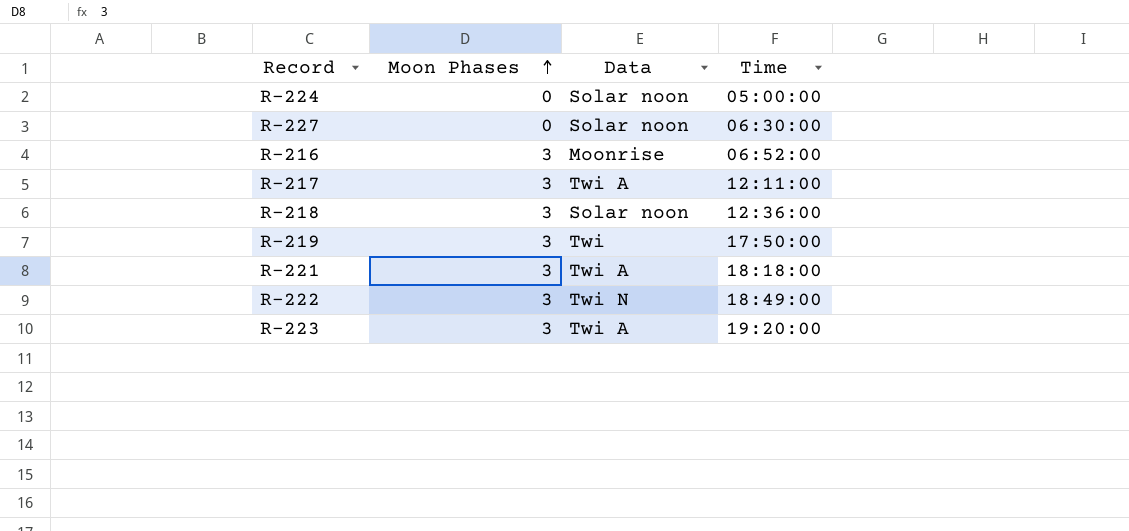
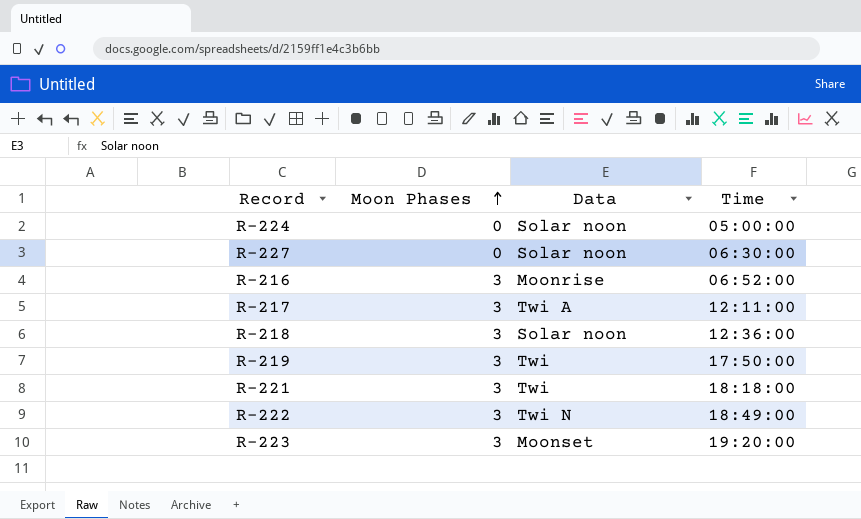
R-221 | Data: Twi A -> Twi
R-223 | Data: Twi A -> Moonset

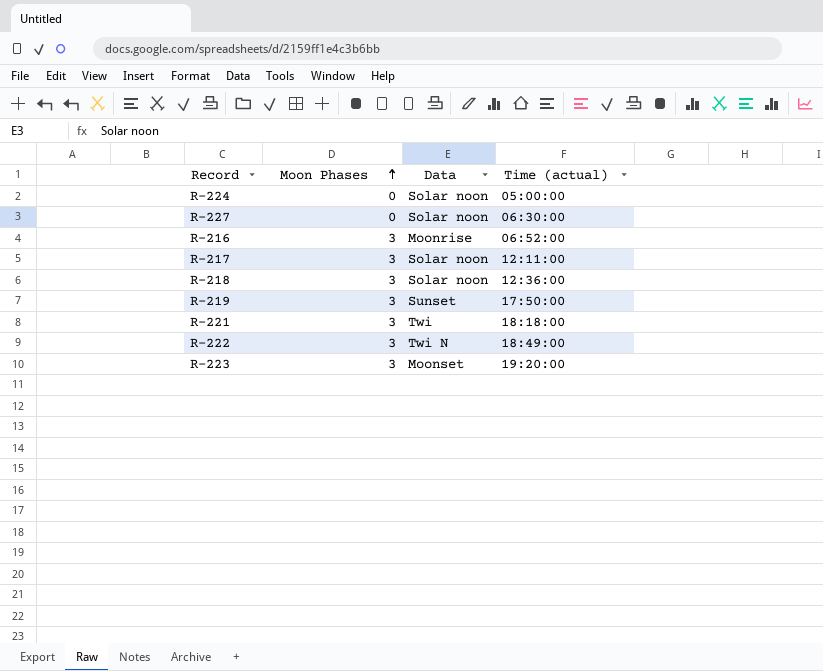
column name: Time -> Time (actual)
R-217 | Data: Twi A -> Solar noon
R-219 | Data: Twi -> Sunset

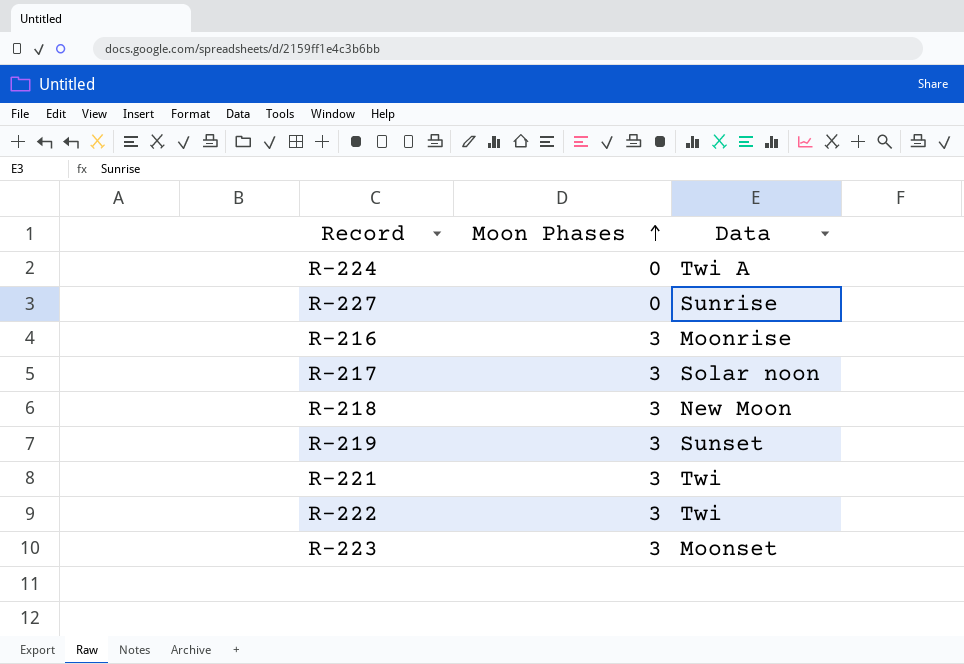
column Time (actual) | position: 4 -> none
R-224 | Data: Solar noon -> Twi A
R-227 | Data: Solar noon -> Sunrise
R-218 | Data: Solar noon -> New Moon
R-222 | Data: Twi N -> Twi

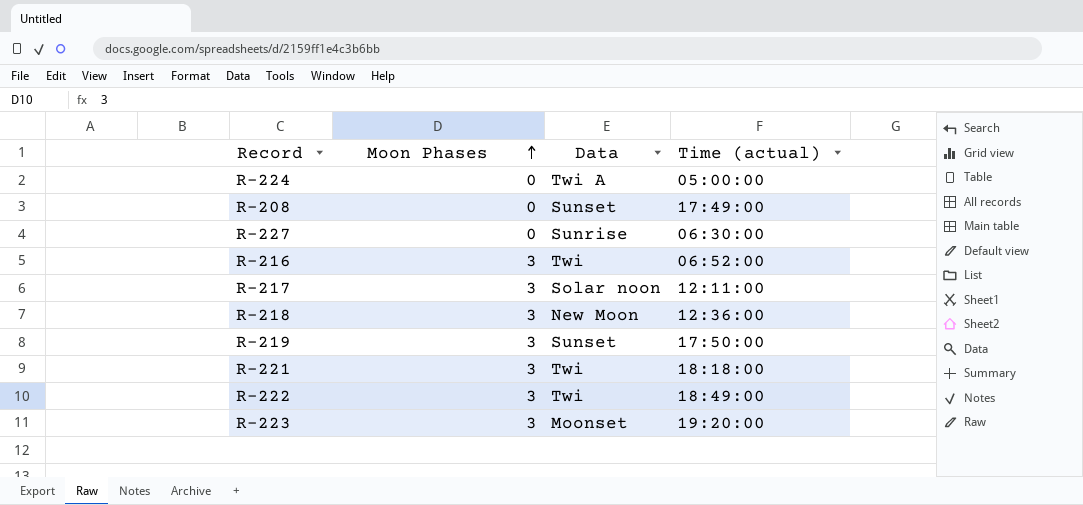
column Time (actual) | position: none -> 4
row R-208: none -> 0 | Sunset | 17:49:00
R-216 | Data: Moonrise -> Twi

